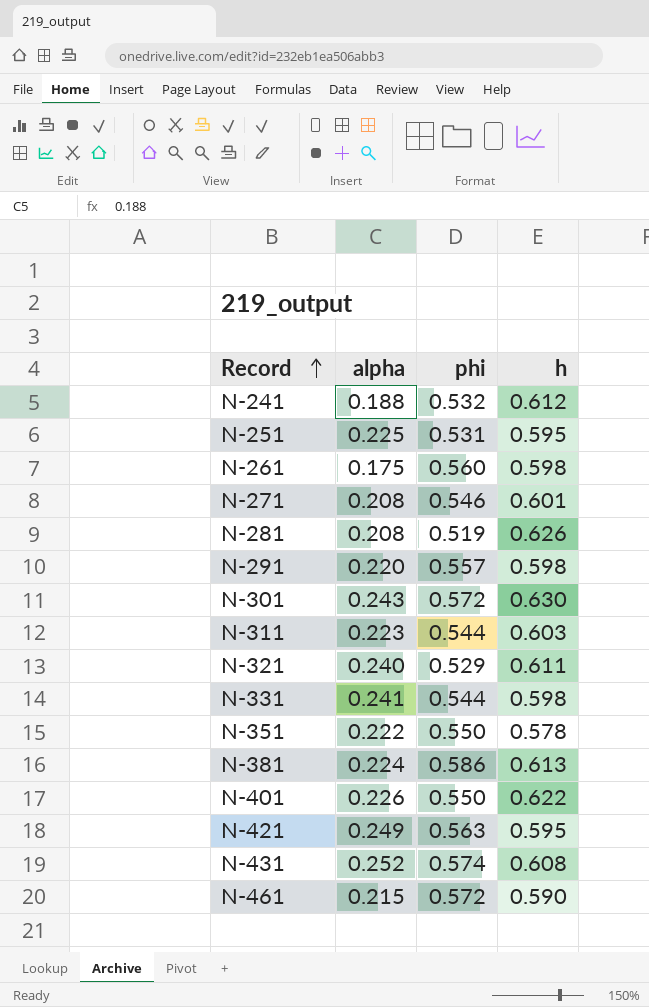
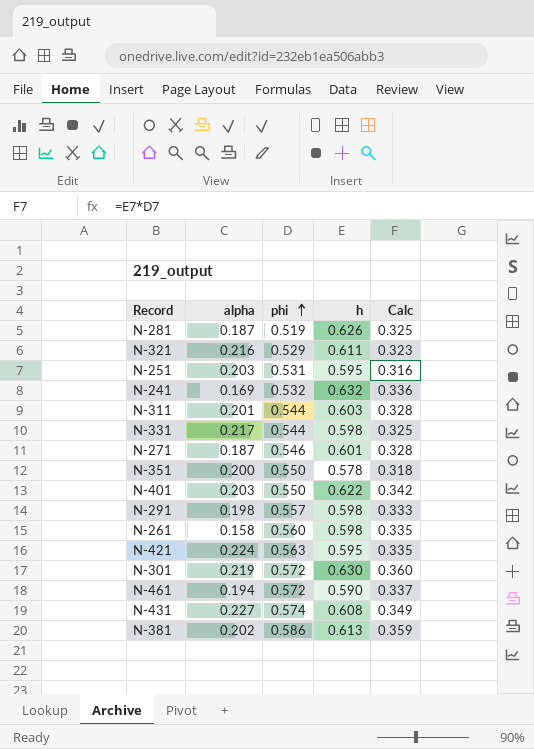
row order: Record ascending -> phi ascending
column Calc | formula: none -> [phi] * [h]
N-281 | alpha: 0.208 -> 0.187
N-321 | alpha: 0.240 -> 0.216
N-251 | alpha: 0.225 -> 0.203
N-241 | alpha: 0.188 -> 0.169
N-241 | h: 0.612 -> 0.632
N-311 | alpha: 0.223 -> 0.201
N-331 | alpha: 0.241 -> 0.217
N-271 | alpha: 0.208 -> 0.187
N-351 | alpha: 0.222 -> 0.200
N-401 | alpha: 0.226 -> 0.203
N-291 | alpha: 0.220 -> 0.198
N-261 | alpha: 0.175 -> 0.158
N-421 | alpha: 0.249 -> 0.224
N-301 | alpha: 0.243 -> 0.219
N-461 | alpha: 0.215 -> 0.194
N-431 | alpha: 0.252 -> 0.227
N-381 | alpha: 0.224 -> 0.202

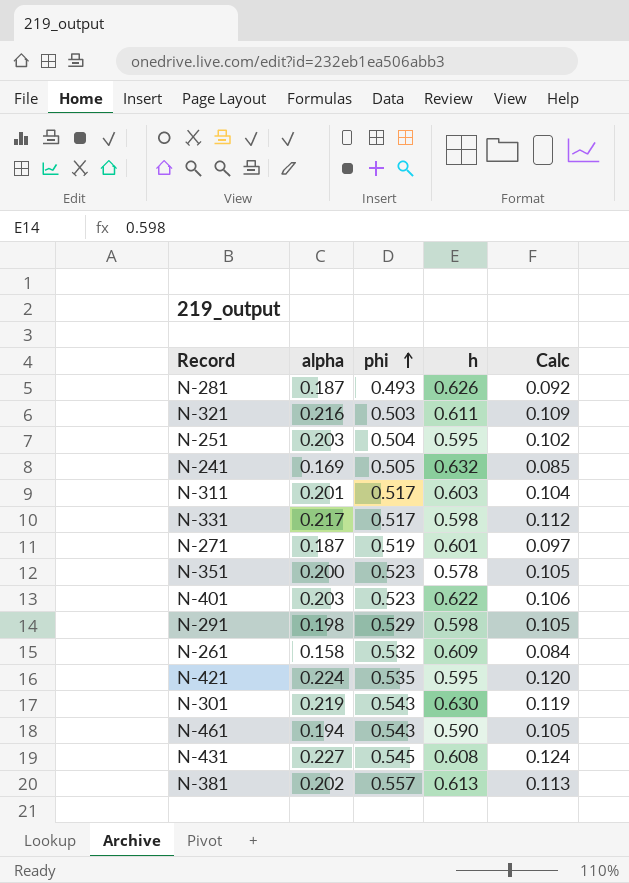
column Calc | formula: [phi] * [h] -> [alpha] * [phi]
N-281 | phi: 0.519 -> 0.493
N-321 | phi: 0.529 -> 0.503
N-251 | phi: 0.531 -> 0.504
N-241 | phi: 0.532 -> 0.505
N-311 | phi: 0.544 -> 0.517
N-331 | phi: 0.544 -> 0.517
N-271 | phi: 0.546 -> 0.519
N-351 | phi: 0.550 -> 0.523
N-401 | phi: 0.550 -> 0.523
N-291 | phi: 0.557 -> 0.529
N-261 | phi: 0.560 -> 0.532
N-261 | h: 0.598 -> 0.609
N-421 | phi: 0.563 -> 0.535
N-301 | phi: 0.572 -> 0.543
N-461 | phi: 0.572 -> 0.543
N-431 | phi: 0.574 -> 0.545
N-381 | phi: 0.586 -> 0.557

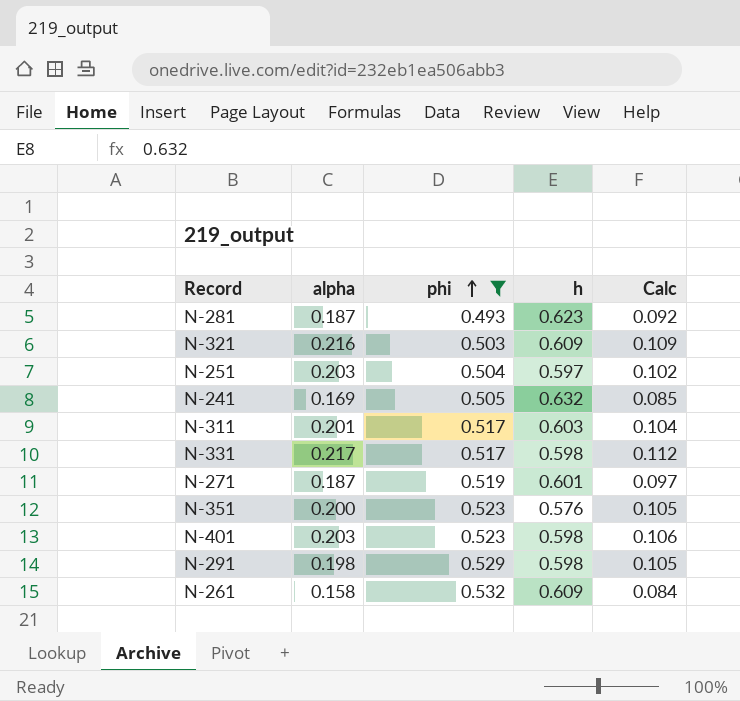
filter: none -> phi <= 0.532
N-281 | h: 0.626 -> 0.623
N-321 | h: 0.611 -> 0.609
N-251 | h: 0.595 -> 0.597
N-351 | h: 0.578 -> 0.576
N-401 | h: 0.622 -> 0.598

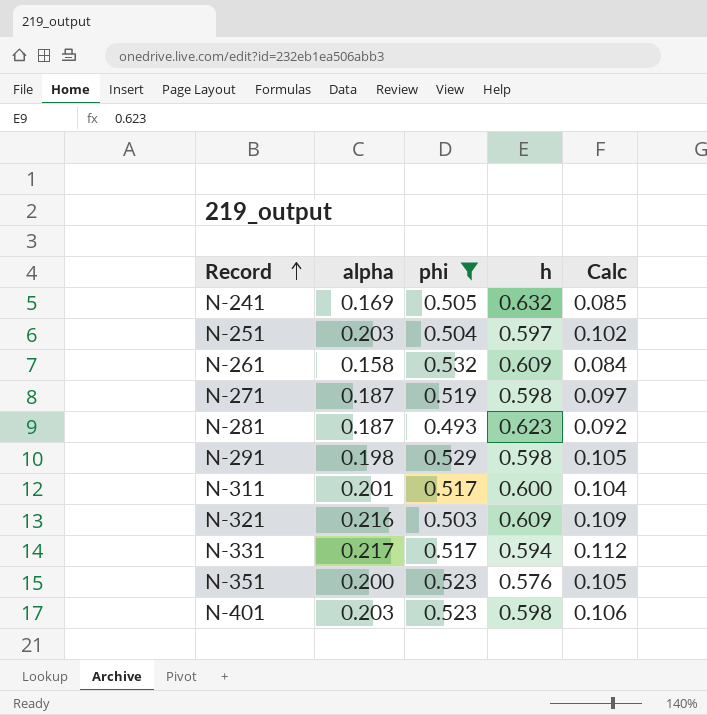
row order: phi ascending -> Record ascending
N-271 | h: 0.601 -> 0.598
N-311 | h: 0.603 -> 0.600
N-331 | h: 0.598 -> 0.594

